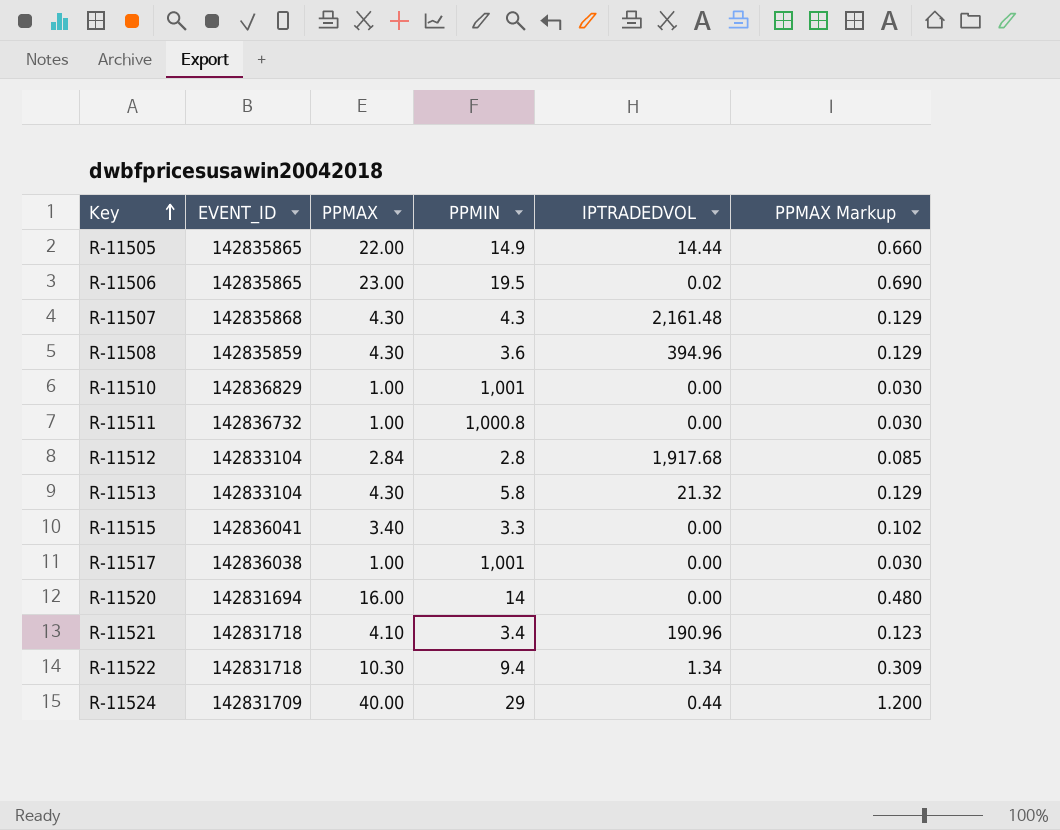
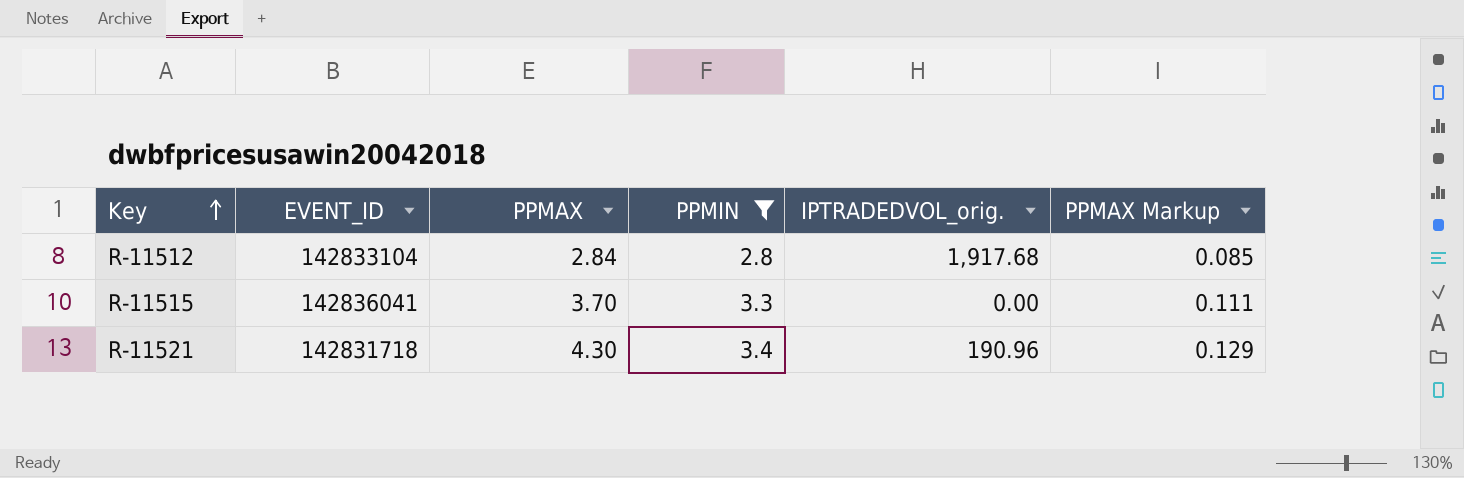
filter: none -> PPMIN <= 3.4
column name: IPTRADEDVOL -> IPTRADEDVOL_orig.
R-11515 | PPMAX: 3.40 -> 3.70
R-11515 | PPMAX Markup: 0.102 -> 0.111
R-11521 | PPMAX: 4.10 -> 4.30
R-11521 | PPMAX Markup: 0.123 -> 0.129

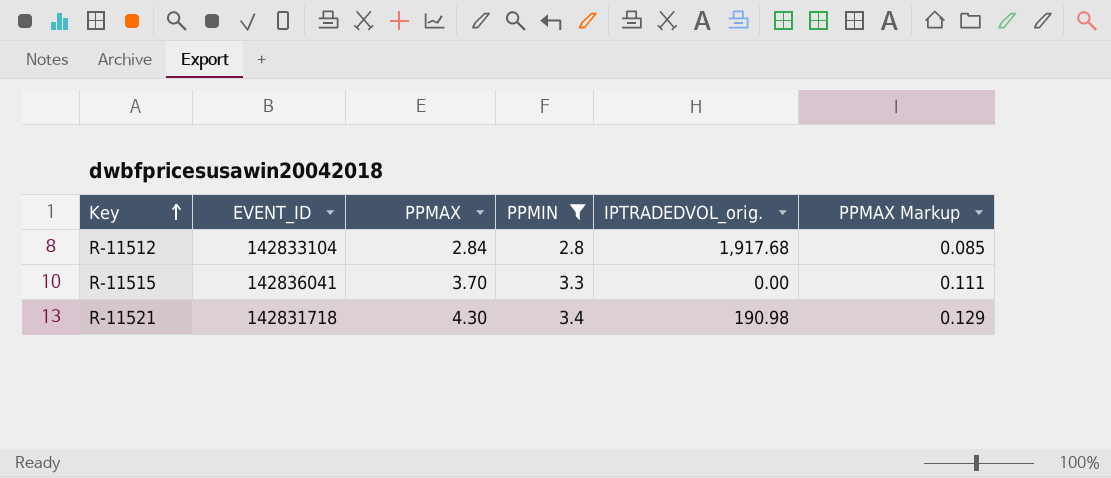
R-11521 | IPTRADEDVOL_orig.: 190.96 -> 190.98

